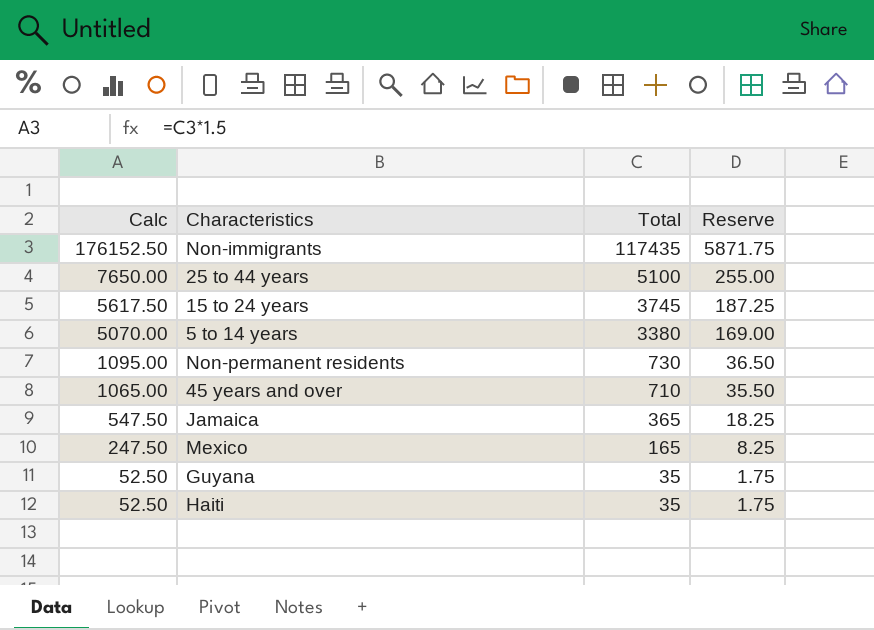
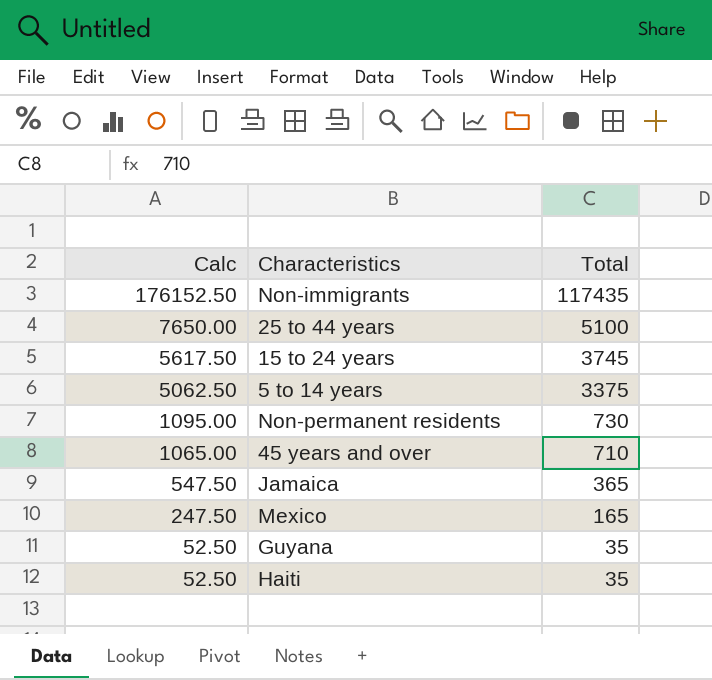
column Reserve | formula: [Total] * 0.05 -> none
5 to 14 years | Calc: 5070.00 -> 5062.50
5 to 14 years | Total: 3380 -> 3375

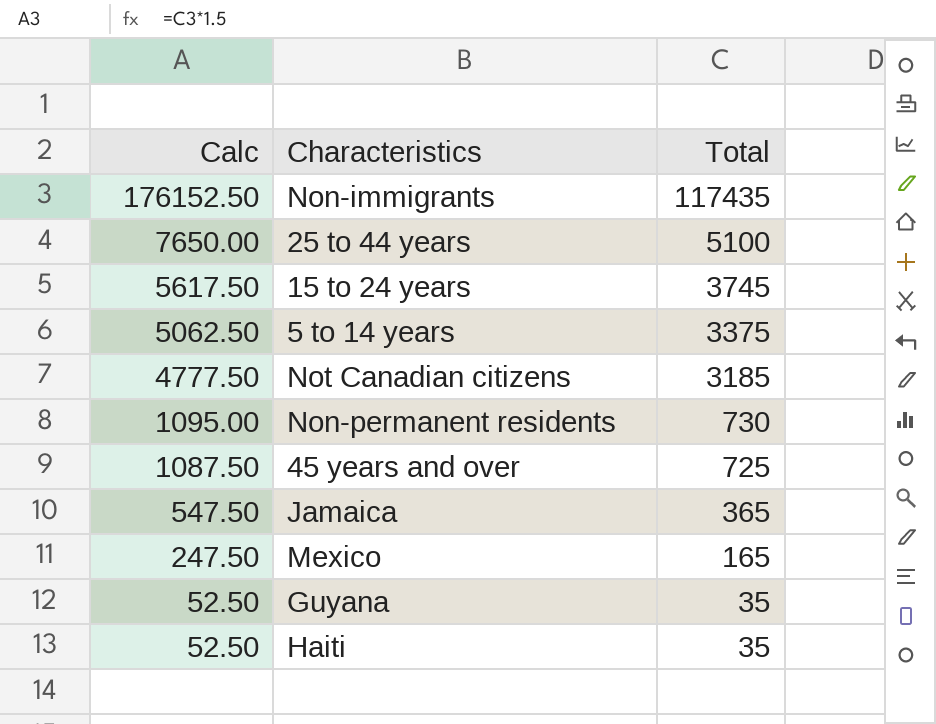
row Not Canadian citizens: none -> 4777.50 | 3185
45 years and over | Calc: 1065.00 -> 1087.50
45 years and over | Total: 710 -> 725

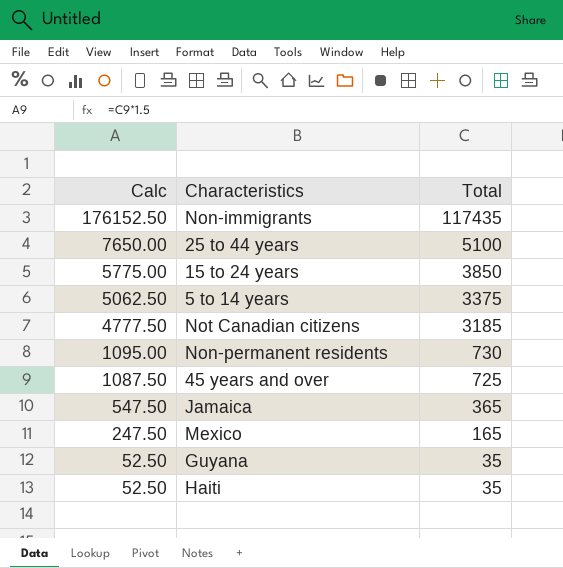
15 to 24 years | Calc: 5617.50 -> 5775.00
15 to 24 years | Total: 3745 -> 3850

